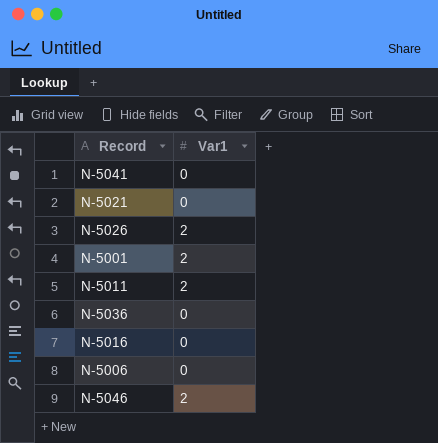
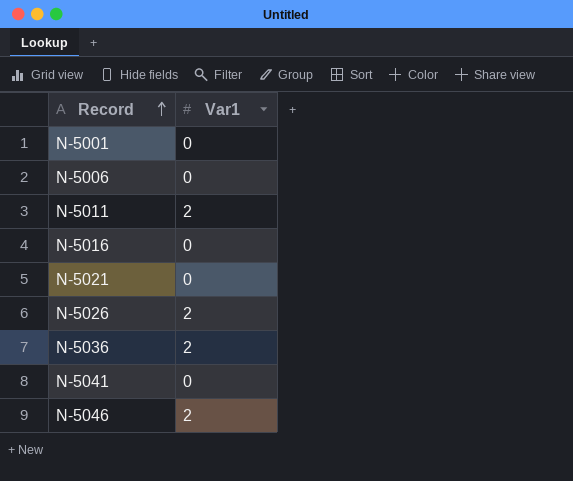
row order: none -> Record ascending
N-5001 | Var1: 2 -> 0
N-5036 | Var1: 0 -> 2

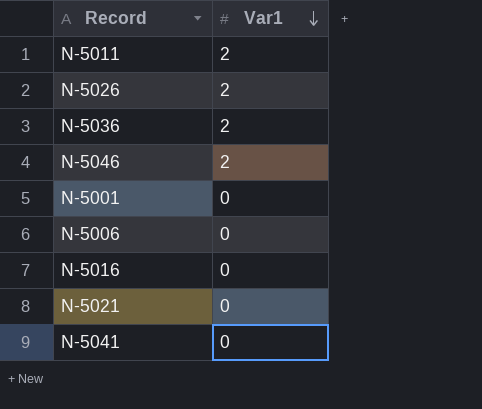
row order: Record ascending -> Var1 descending

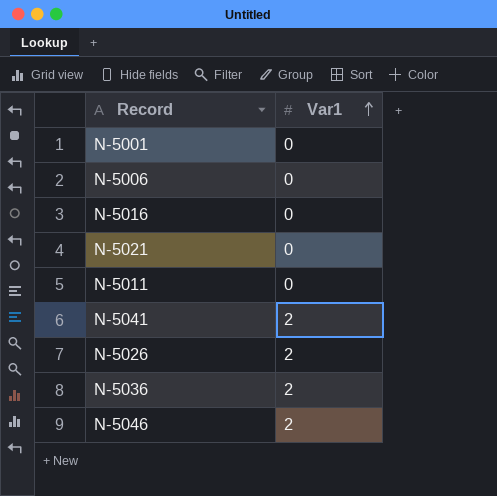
row order: Var1 descending -> Var1 ascending
N-5011 | Var1: 2 -> 0
N-5041 | Var1: 0 -> 2

